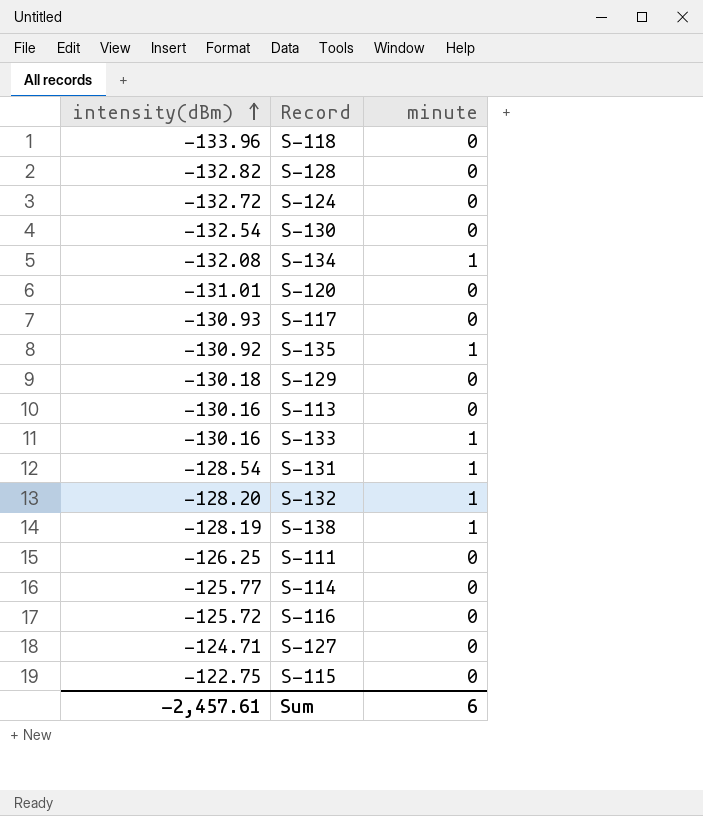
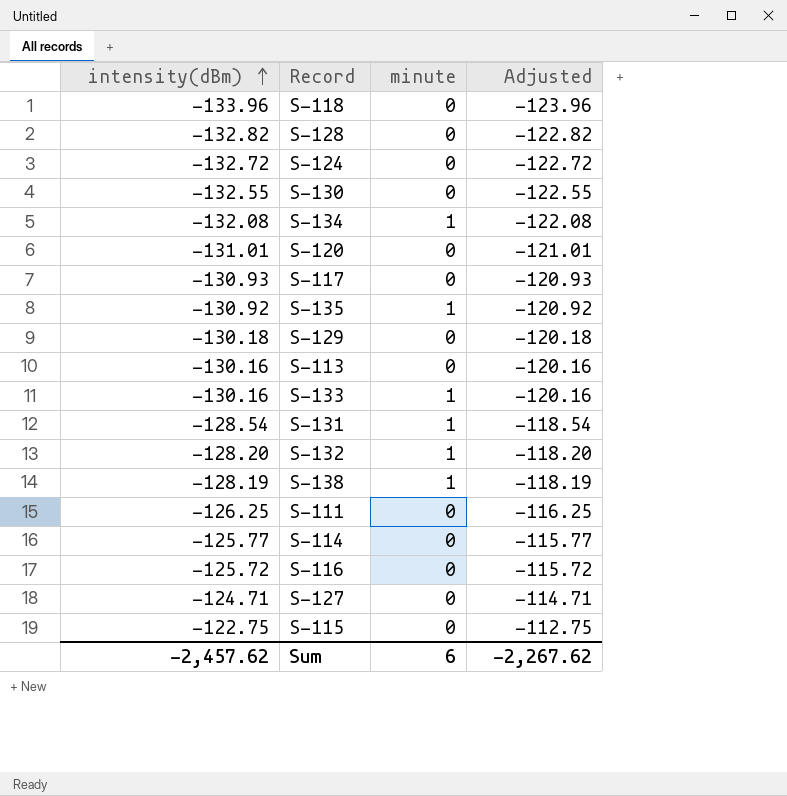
column Adjusted | formula: none -> [intensity(dBm)] + 10
S-130 | intensity(dBm): -132.54 -> -132.55
Sum | intensity(dBm): -2,457.61 -> -2,457.62

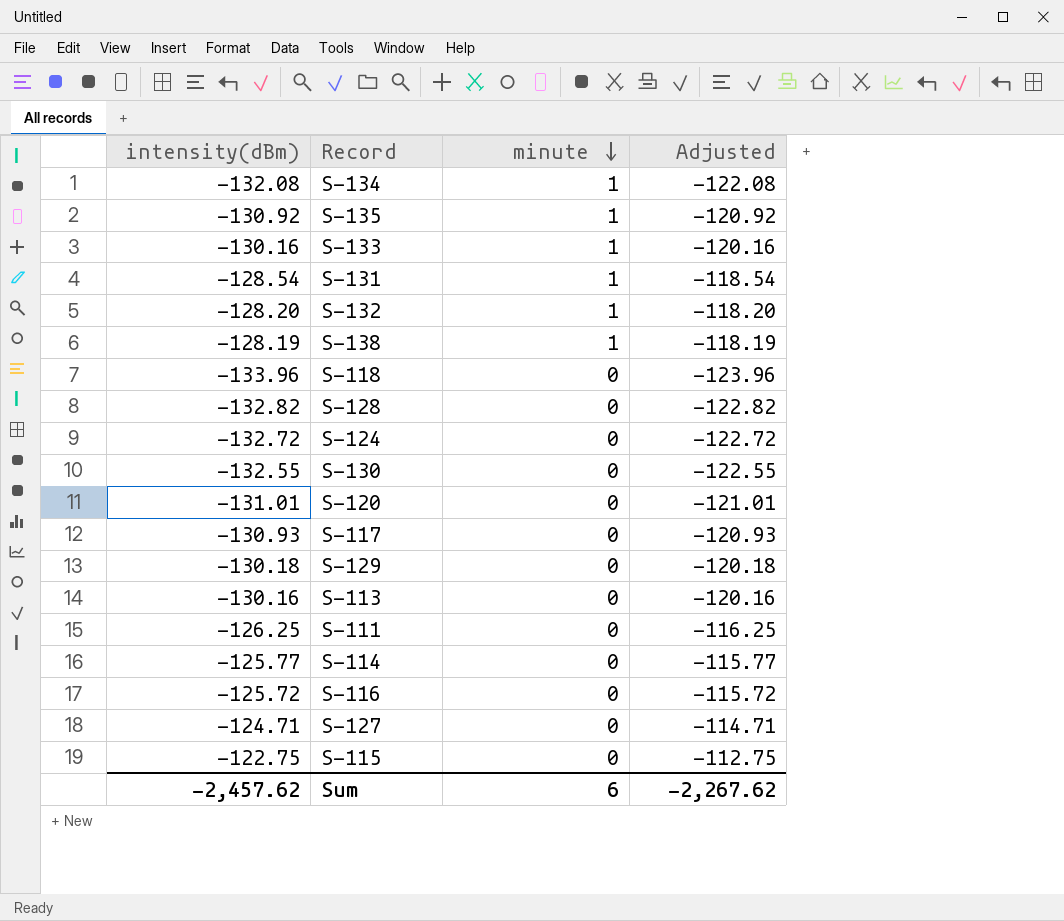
row order: intensity(dBm) ascending -> minute descending

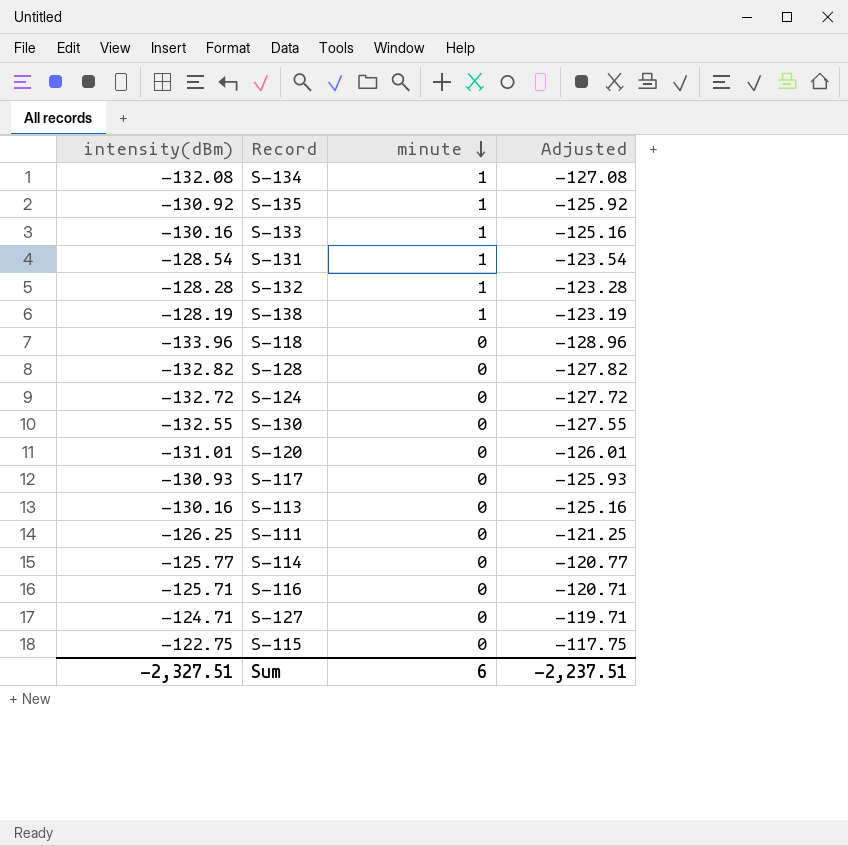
column Adjusted | formula: [intensity(dBm)] + 10 -> [intensity(dBm)] + 5
row S-129: -130.18 | 0 | -120.18 -> none
S-132 | intensity(dBm): -128.20 -> -128.28
S-116 | intensity(dBm): -125.72 -> -125.71
Sum | intensity(dBm): -2,457.62 -> -2,327.51
Sum | Adjusted: -2,267.62 -> -2,237.51

